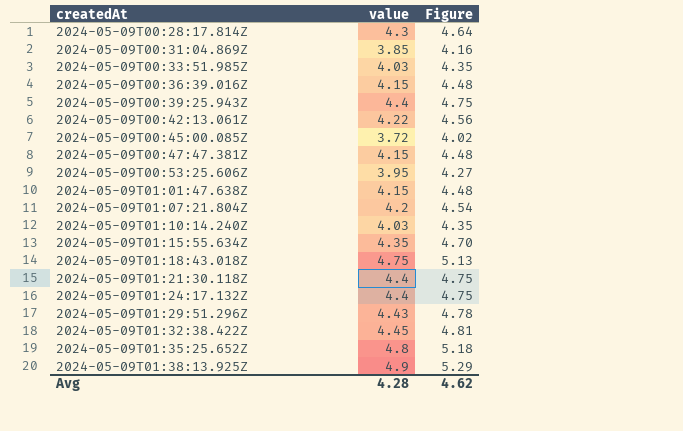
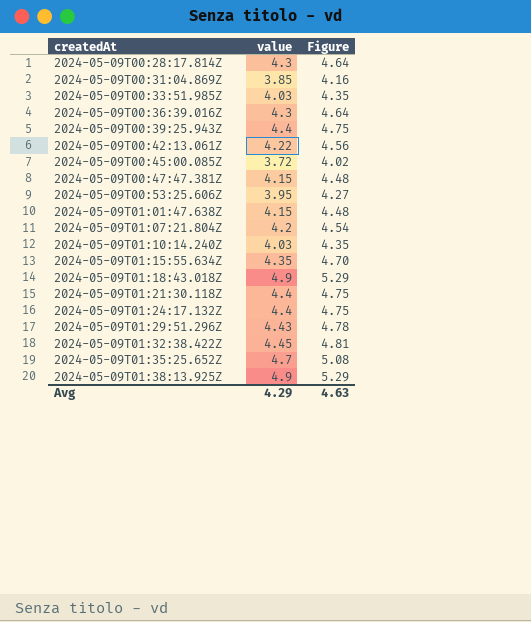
2024-05-09T00:36:39.016Z | value: 4.15 -> 4.3
2024-05-09T00:36:39.016Z | Figure: 4.48 -> 4.64
2024-05-09T01:18:43.018Z | value: 4.75 -> 4.9
2024-05-09T01:18:43.018Z | Figure: 5.13 -> 5.29
2024-05-09T01:35:25.652Z | value: 4.8 -> 4.7
2024-05-09T01:35:25.652Z | Figure: 5.18 -> 5.08
Avg | value: 4.28 -> 4.29
Avg | Figure: 4.62 -> 4.63

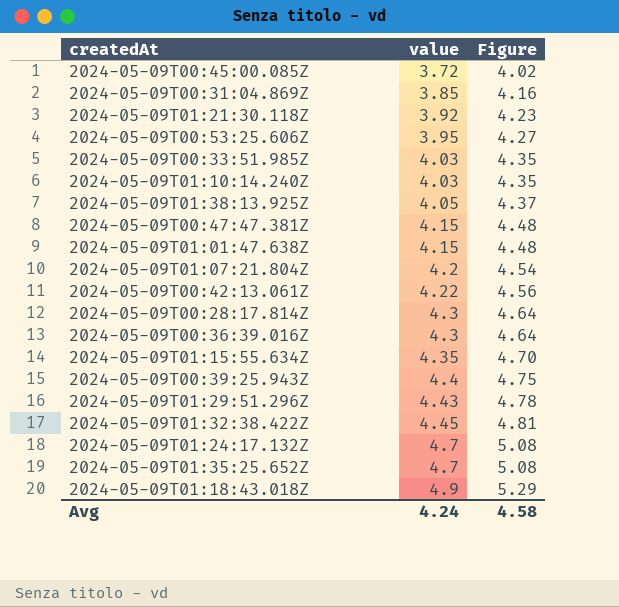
row order: createdAt ascending -> value ascending
2024-05-09T01:21:30.118Z | value: 4.4 -> 3.92
2024-05-09T01:21:30.118Z | Figure: 4.75 -> 4.23
2024-05-09T01:38:13.925Z | value: 4.9 -> 4.05
2024-05-09T01:38:13.925Z | Figure: 5.29 -> 4.37
2024-05-09T01:24:17.132Z | value: 4.4 -> 4.7
2024-05-09T01:24:17.132Z | Figure: 4.75 -> 5.08
Avg | value: 4.29 -> 4.24
Avg | Figure: 4.63 -> 4.58

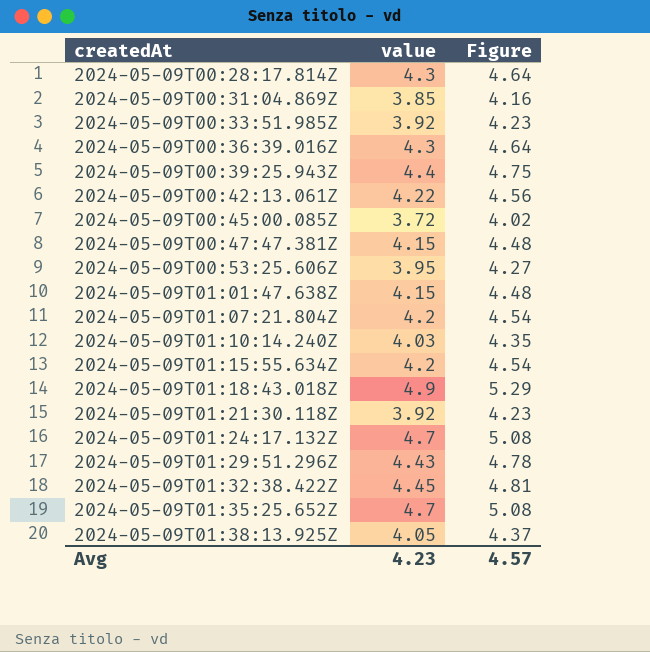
row order: value ascending -> createdAt ascending
2024-05-09T00:33:51.985Z | value: 4.03 -> 3.92
2024-05-09T00:33:51.985Z | Figure: 4.35 -> 4.23
2024-05-09T01:15:55.634Z | value: 4.35 -> 4.2
2024-05-09T01:15:55.634Z | Figure: 4.70 -> 4.54
Avg | value: 4.24 -> 4.23
Avg | Figure: 4.58 -> 4.57

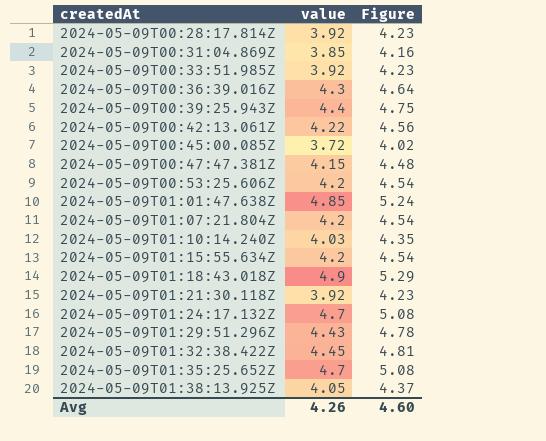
2024-05-09T00:28:17.814Z | value: 4.3 -> 3.92
2024-05-09T00:28:17.814Z | Figure: 4.64 -> 4.23
2024-05-09T00:53:25.606Z | value: 3.95 -> 4.2
2024-05-09T00:53:25.606Z | Figure: 4.27 -> 4.54
2024-05-09T01:01:47.638Z | value: 4.15 -> 4.85
2024-05-09T01:01:47.638Z | Figure: 4.48 -> 5.24
Avg | value: 4.23 -> 4.26
Avg | Figure: 4.57 -> 4.60

